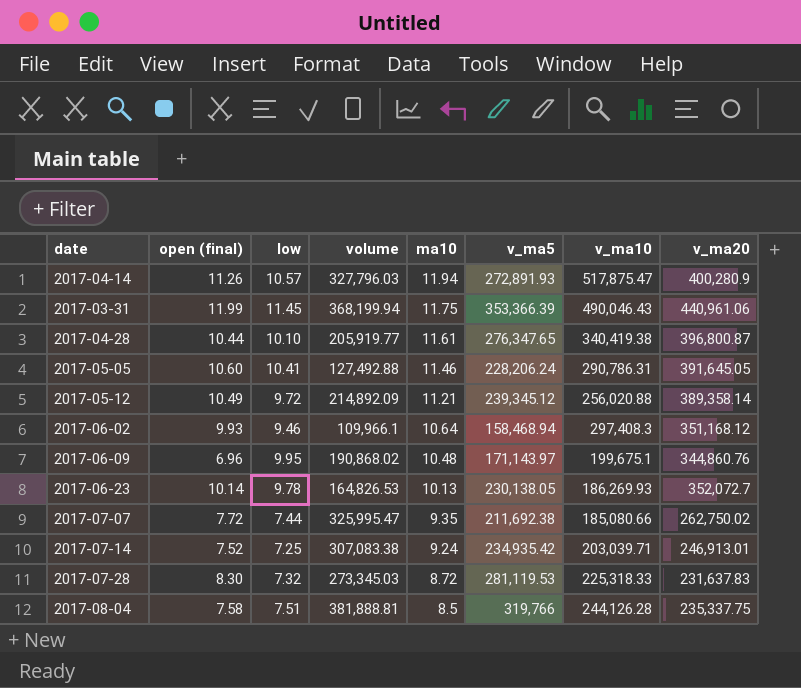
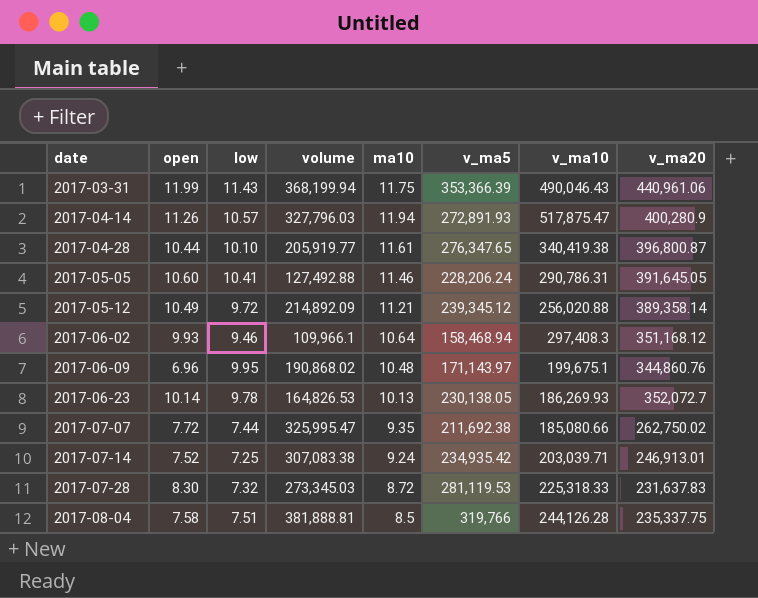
row order: ma10 descending -> date ascending
column name: open (final) -> open
2017-03-31 | low: 11.45 -> 11.43

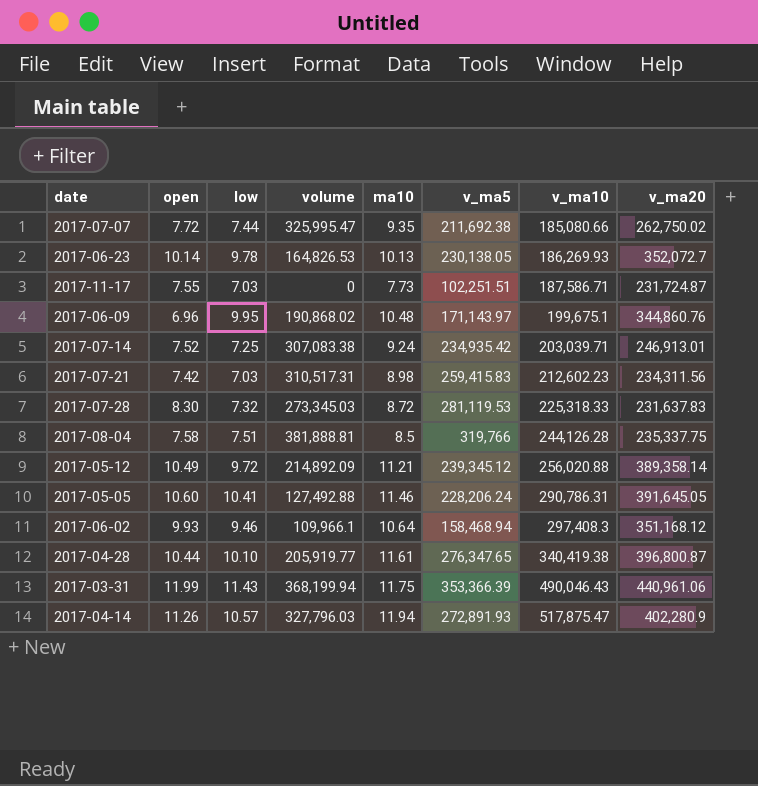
row order: date ascending -> v_ma10 ascending
row 2017-11-17: none -> 7.55 | 7.03 | 0 | 7.73 | 102,251.51 | 187,586.71 | 231,724.87
row 2017-07-21: none -> 7.42 | 7.03 | 310,517.31 | 8.98 | 259,415.83 | 212,602.23 | 234,311.56
2017-04-14 | v_ma20: 400,280.9 -> 402,280.9

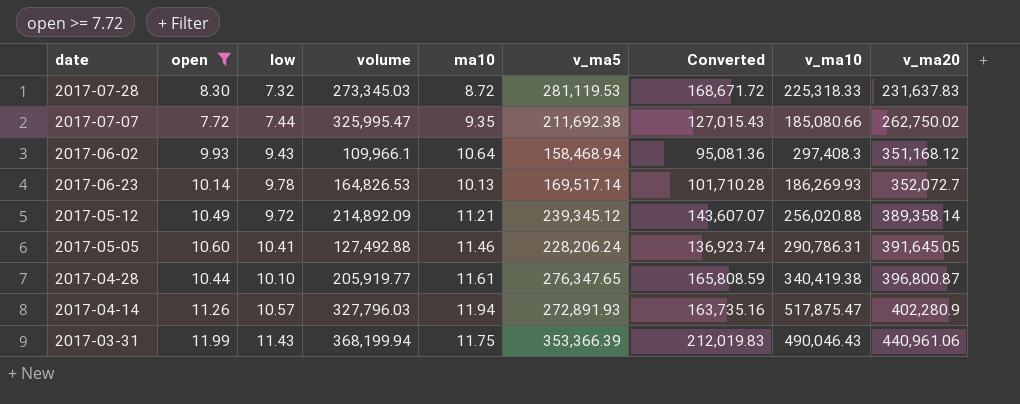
filter: none -> open >= 7.72
row order: v_ma10 ascending -> v_ma20 ascending
column Converted | formula: none -> [v_ma5] * 0.6
2017-06-02 | low: 9.46 -> 9.43
2017-06-23 | v_ma5: 230,138.05 -> 169,517.14

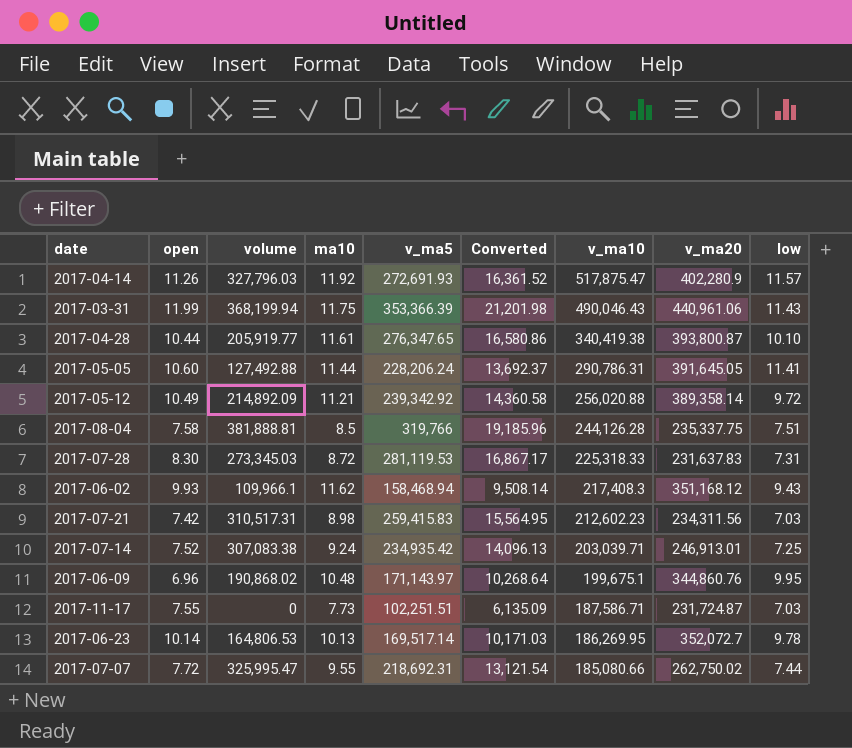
filter: open >= 7.72 -> none
row order: v_ma20 ascending -> v_ma10 descending
column Converted | formula: [v_ma5] * 0.6 -> [v_ma5] * 0.06
column low | position: 3 -> 9
2017-04-14 | ma10: 11.94 -> 11.92
2017-04-14 | v_ma5: 272,891.93 -> 272,691.93
2017-04-14 | low: 10.57 -> 11.57
2017-04-28 | v_ma20: 396,800.87 -> 393,800.87
2017-05-05 | ma10: 11.46 -> 11.44
2017-05-05 | low: 10.41 -> 11.41
2017-05-12 | v_ma5: 239,345.12 -> 239,342.92
2017-07-28 | low: 7.32 -> 7.31
2017-06-02 | ma10: 10.64 -> 11.62
2017-06-02 | v_ma10: 297,408.3 -> 217,408.3
2017-06-23 | volume: 164,826.53 -> 164,806.53
2017-06-23 | v_ma10: 186,269.93 -> 186,269.95
2017-07-07 | ma10: 9.35 -> 9.55
2017-07-07 | v_ma5: 211,692.38 -> 218,692.31

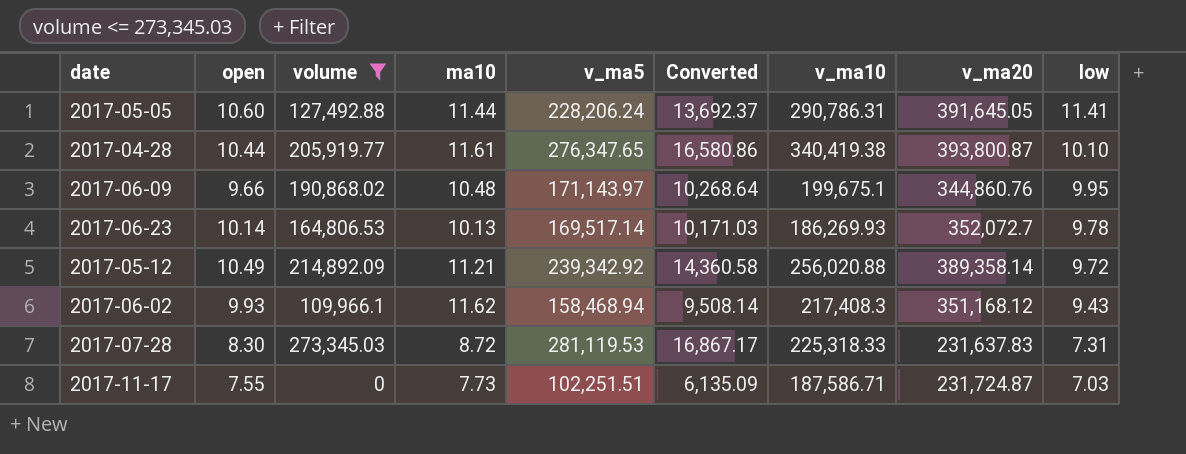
filter: none -> volume <= 273,345.03
row order: v_ma10 descending -> low descending
2017-06-09 | open: 6.96 -> 9.66
2017-06-23 | v_ma10: 186,269.95 -> 186,269.93

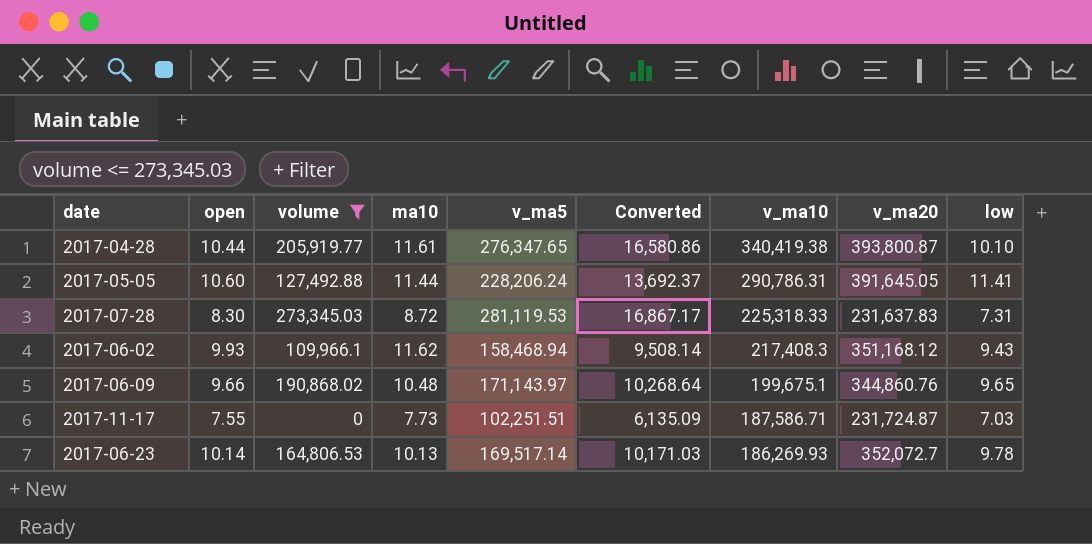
row order: low descending -> v_ma10 descending
row 2017-05-12: 10.49 | 214,892.09 | 11.21 | 239,342.92 | 14,360.58 | 256,020.88 | 389,358.14 | 9.72 -> none
2017-06-09 | low: 9.95 -> 9.65

